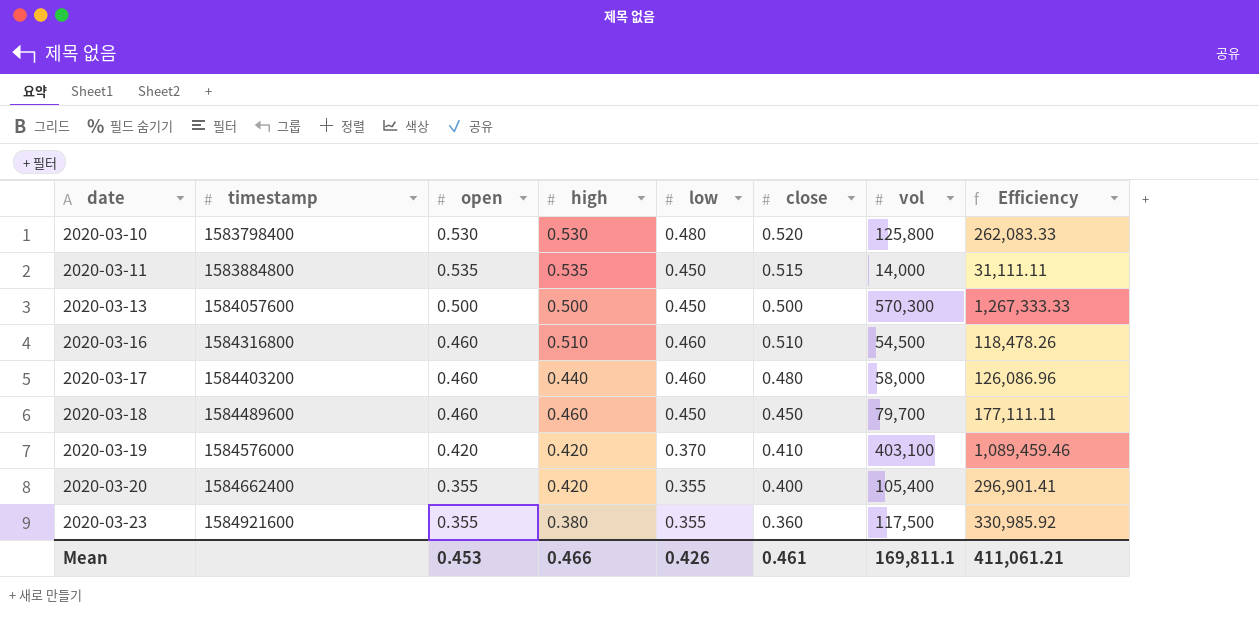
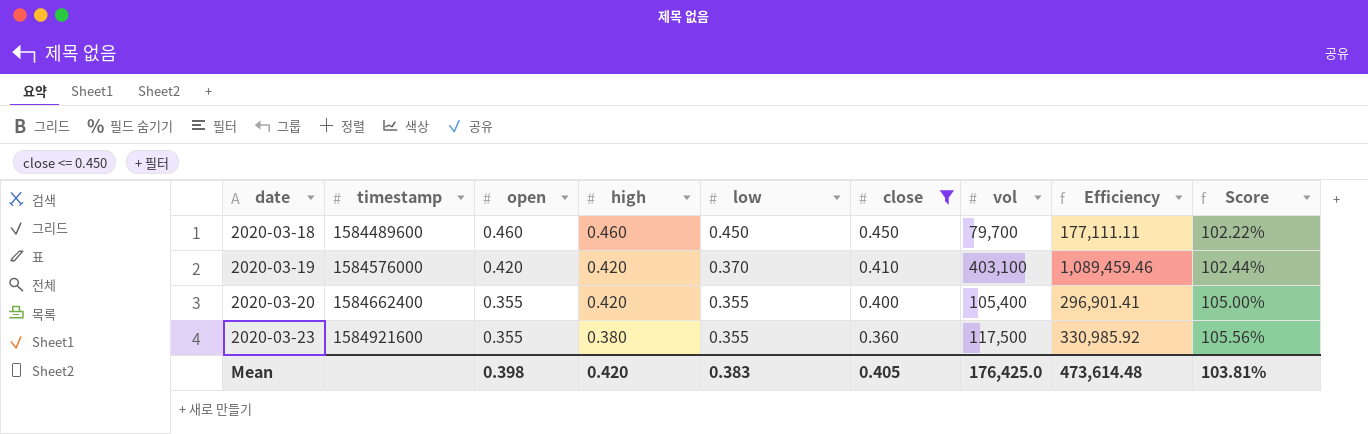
filter: none -> close <= 0.450
column Score | formula: none -> [high] / [close]
Mean | open: 0.453 -> 0.398
Mean | high: 0.466 -> 0.420
Mean | low: 0.426 -> 0.383
Mean | close: 0.461 -> 0.405
Mean | vol: 169,811.1 -> 176,425.0
Mean | Efficiency: 411,061.21 -> 473,614.48

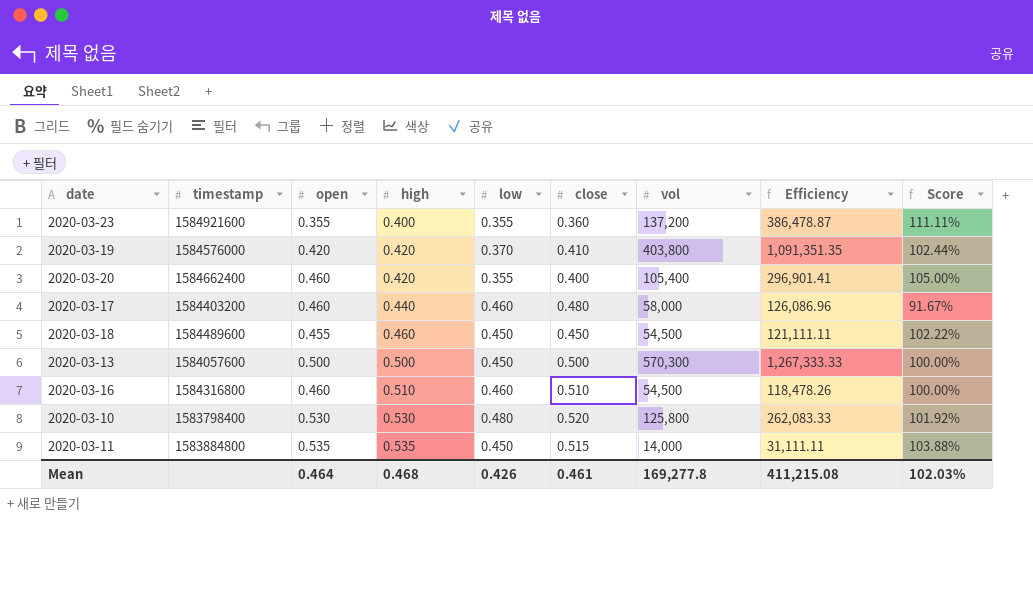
filter: close <= 0.450 -> none
row order: date ascending -> high ascending
2020-03-23 | high: 0.380 -> 0.400
2020-03-23 | vol: 117,500 -> 137,200
2020-03-23 | Efficiency: 330,985.92 -> 386,478.87
2020-03-23 | Score: 105.56% -> 111.11%
2020-03-19 | vol: 403,100 -> 403,800
2020-03-19 | Efficiency: 1,089,459.46 -> 1,091,351.35
2020-03-20 | open: 0.355 -> 0.460
2020-03-18 | open: 0.460 -> 0.455
2020-03-18 | vol: 79,700 -> 54,500
2020-03-18 | Efficiency: 177,111.11 -> 121,111.11
Mean | open: 0.398 -> 0.464
Mean | high: 0.420 -> 0.468
Mean | low: 0.383 -> 0.426
Mean | close: 0.405 -> 0.461
Mean | vol: 176,425.0 -> 169,277.8
Mean | Efficiency: 473,614.48 -> 411,215.08
Mean | Score: 103.81% -> 102.03%

